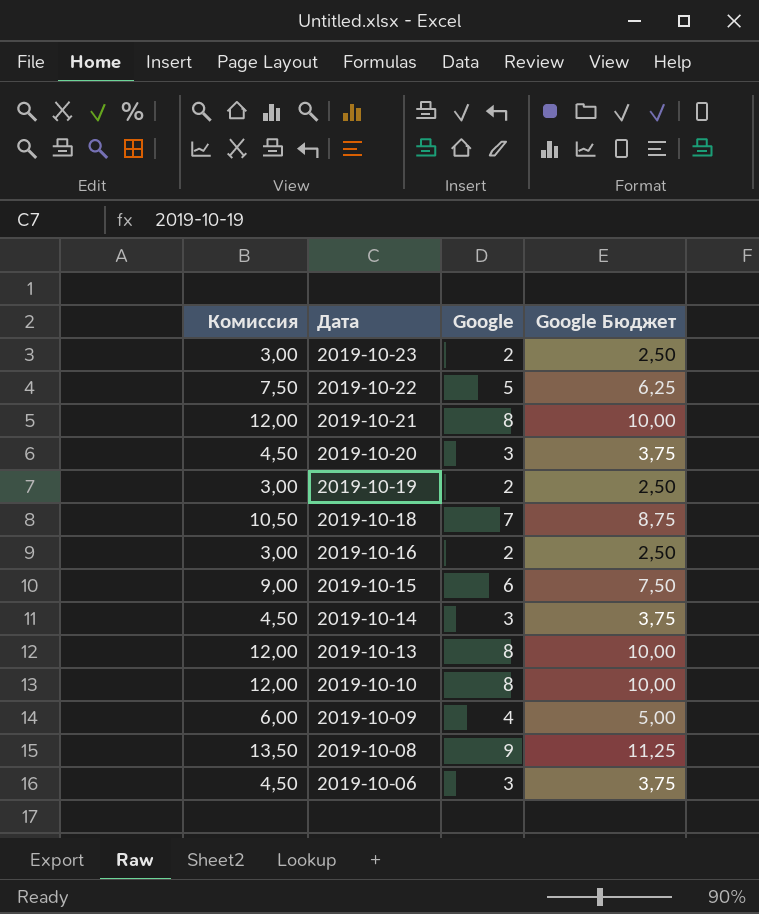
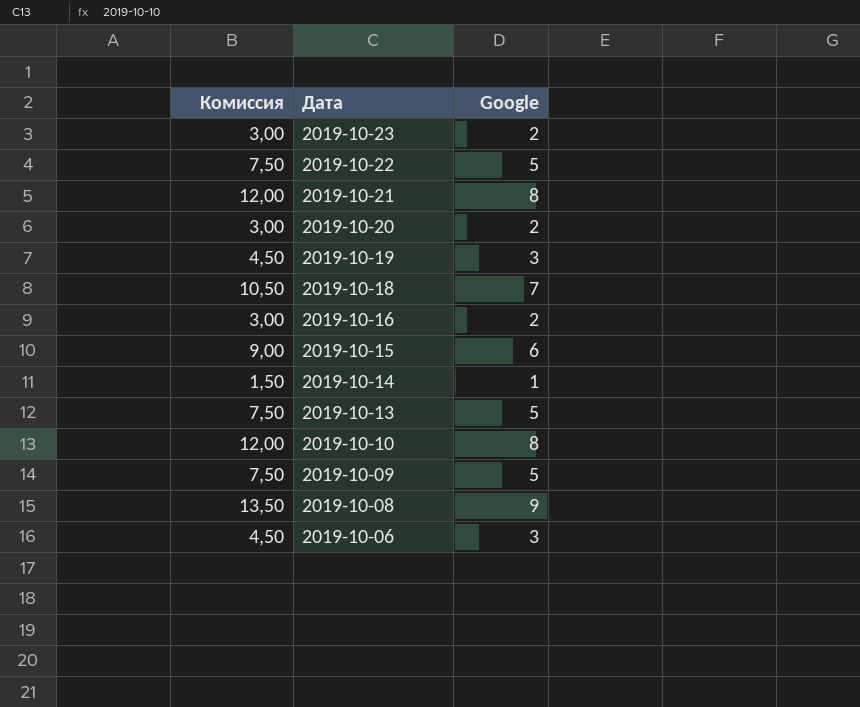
column Google Бюджет | formula: [Google] * 1,25 -> none
2019-10-20 | Комиссия: 4,50 -> 3,00
2019-10-20 | Google: 3 -> 2
2019-10-19 | Комиссия: 3,00 -> 4,50
2019-10-19 | Google: 2 -> 3
2019-10-14 | Комиссия: 4,50 -> 1,50
2019-10-14 | Google: 3 -> 1
2019-10-13 | Комиссия: 12,00 -> 7,50
2019-10-13 | Google: 8 -> 5
2019-10-09 | Комиссия: 6,00 -> 7,50
2019-10-09 | Google: 4 -> 5

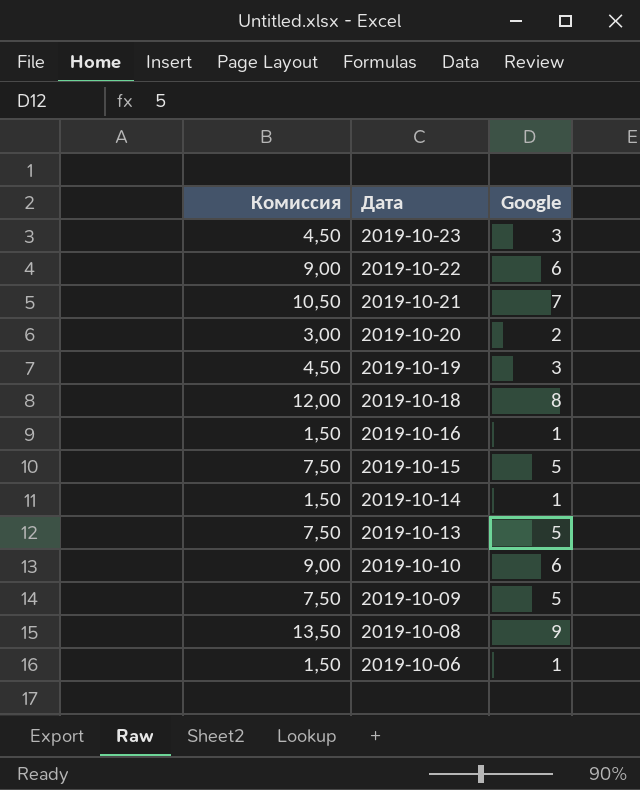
2019-10-23 | Комиссия: 3,00 -> 4,50
2019-10-23 | Google: 2 -> 3
2019-10-22 | Комиссия: 7,50 -> 9,00
2019-10-22 | Google: 5 -> 6
2019-10-21 | Комиссия: 12,00 -> 10,50
2019-10-21 | Google: 8 -> 7
2019-10-18 | Комиссия: 10,50 -> 12,00
2019-10-18 | Google: 7 -> 8
2019-10-16 | Комиссия: 3,00 -> 1,50
2019-10-16 | Google: 2 -> 1
2019-10-15 | Комиссия: 9,00 -> 7,50
2019-10-15 | Google: 6 -> 5
2019-10-10 | Комиссия: 12,00 -> 9,00
2019-10-10 | Google: 8 -> 6
2019-10-06 | Комиссия: 4,50 -> 1,50
2019-10-06 | Google: 3 -> 1

